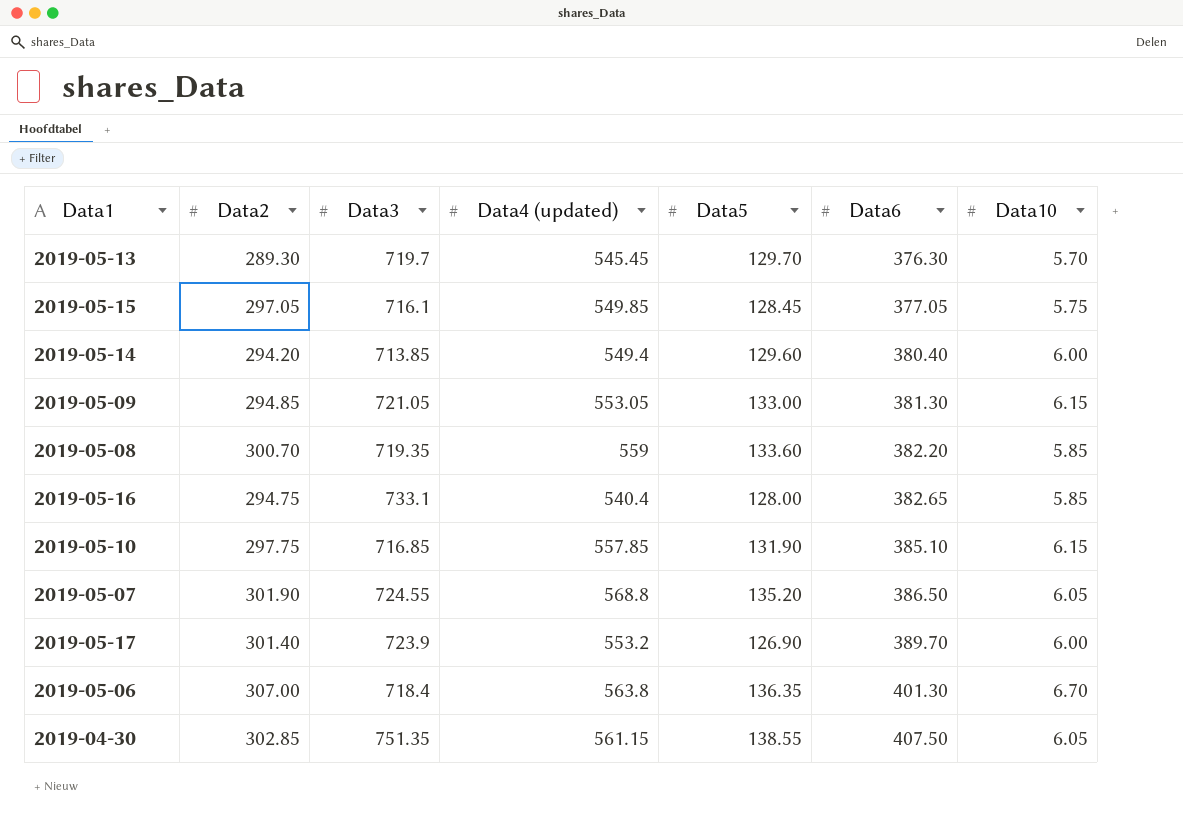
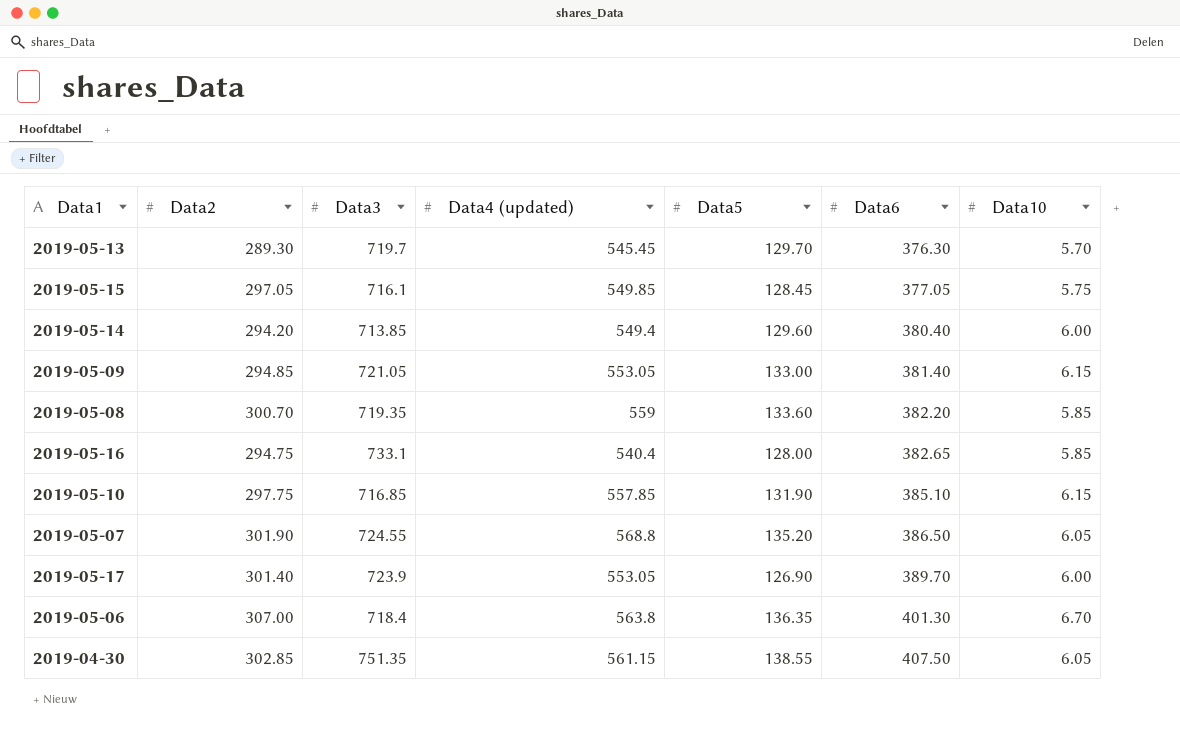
2019-05-09 | Data6: 381.30 -> 381.40
2019-05-17 | Data4 (updated): 553.2 -> 553.05

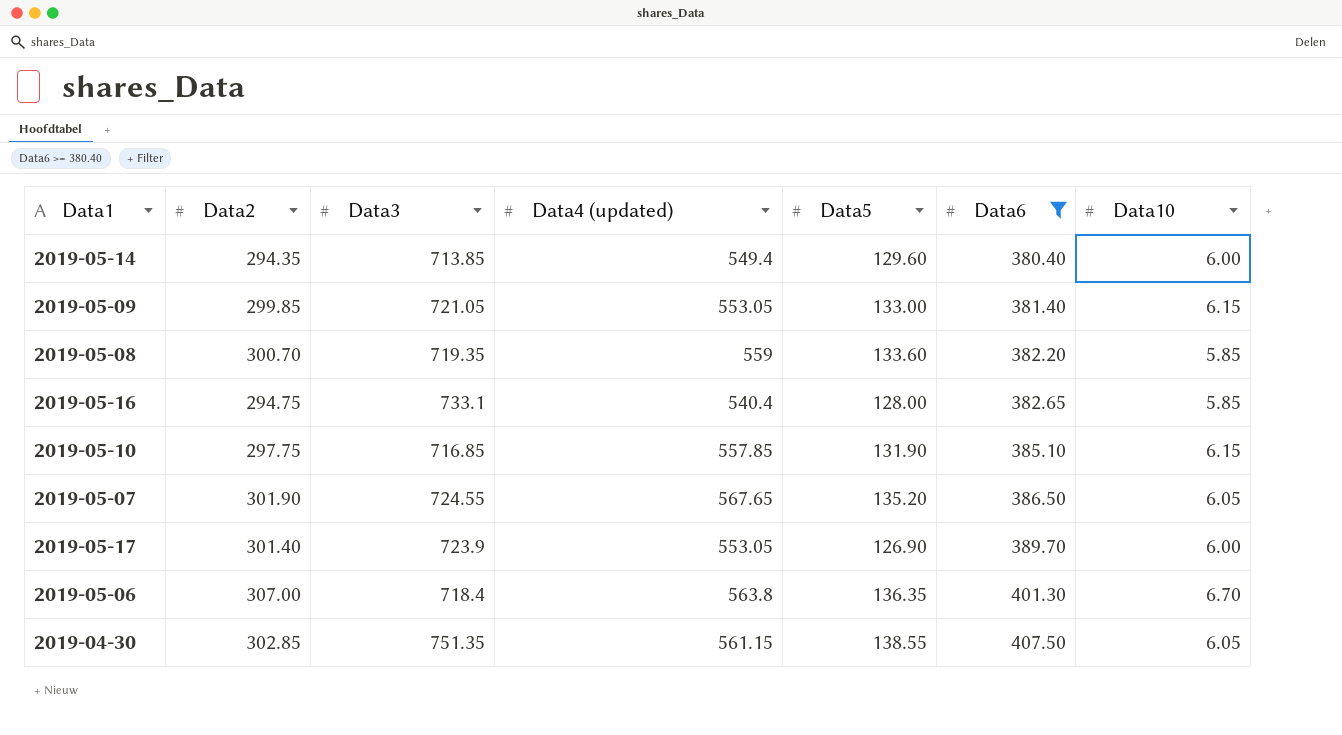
filter: none -> Data6 >= 380.40
2019-05-14 | Data2: 294.20 -> 294.35
2019-05-09 | Data2: 294.85 -> 299.85
2019-05-07 | Data4 (updated): 568.8 -> 567.65

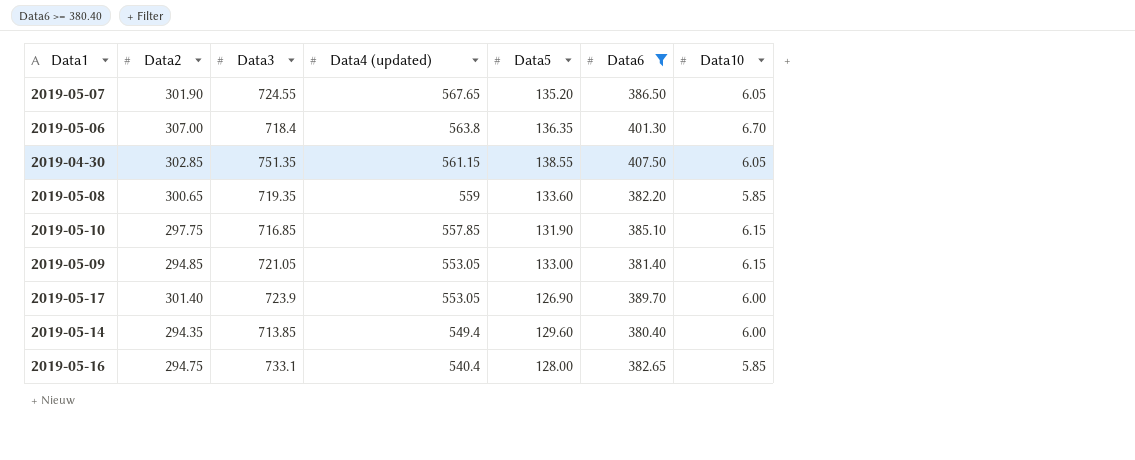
row order: Data6 ascending -> Data4 (updated) descending
2019-05-08 | Data2: 300.70 -> 300.65
2019-05-09 | Data2: 299.85 -> 294.85

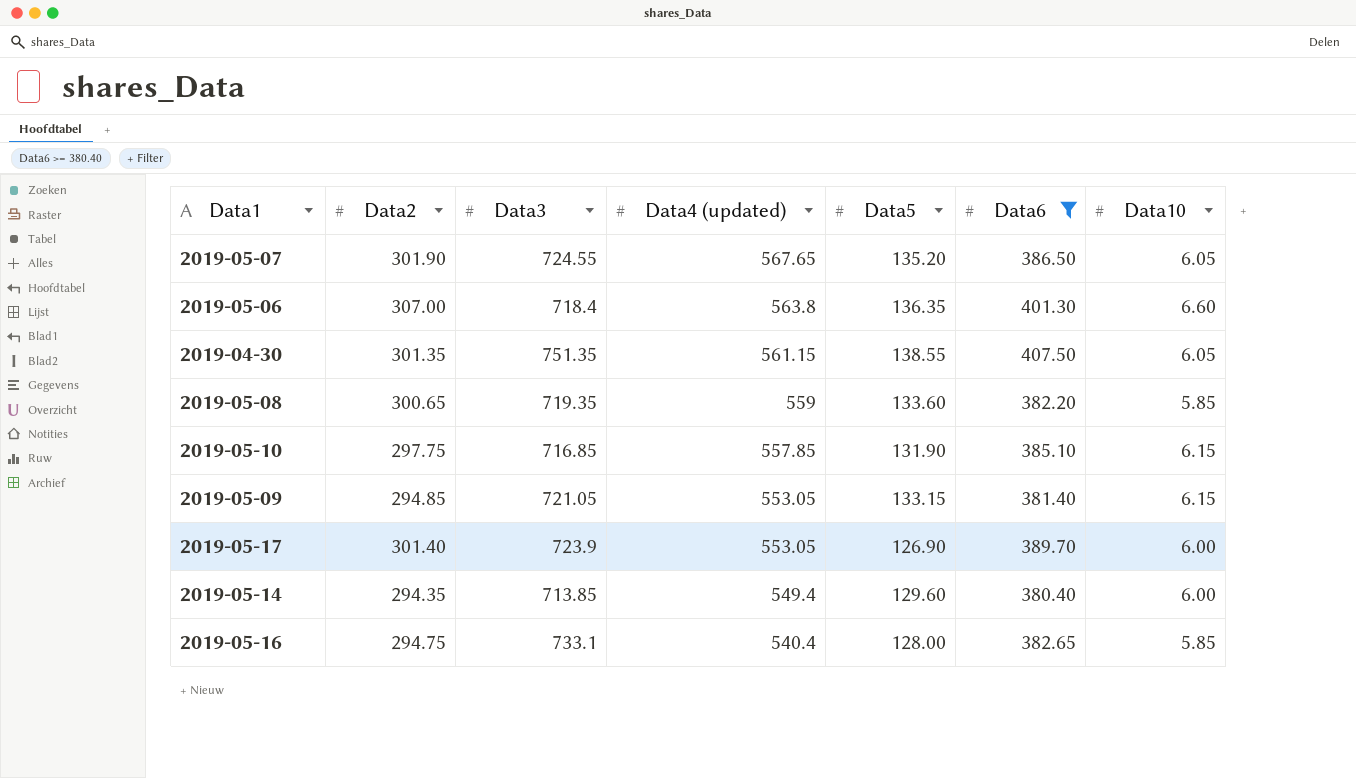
2019-05-06 | Data10: 6.70 -> 6.60
2019-04-30 | Data2: 302.85 -> 301.35
2019-05-09 | Data5: 133.00 -> 133.15

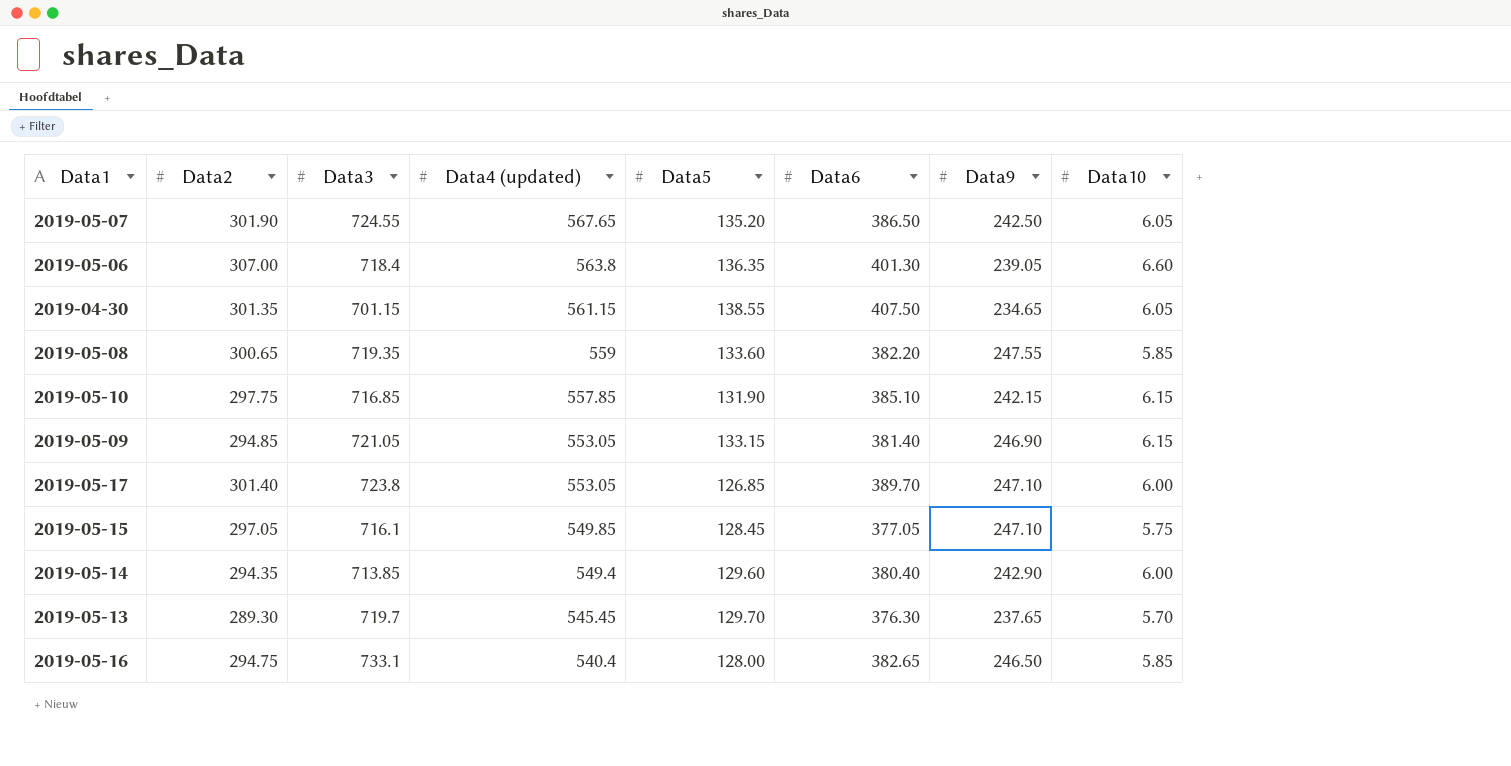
filter: Data6 >= 380.40 -> none
column Data9 | position: none -> 7
2019-04-30 | Data3: 751.35 -> 701.15
2019-05-17 | Data3: 723.9 -> 723.8
2019-05-17 | Data5: 126.90 -> 126.85

